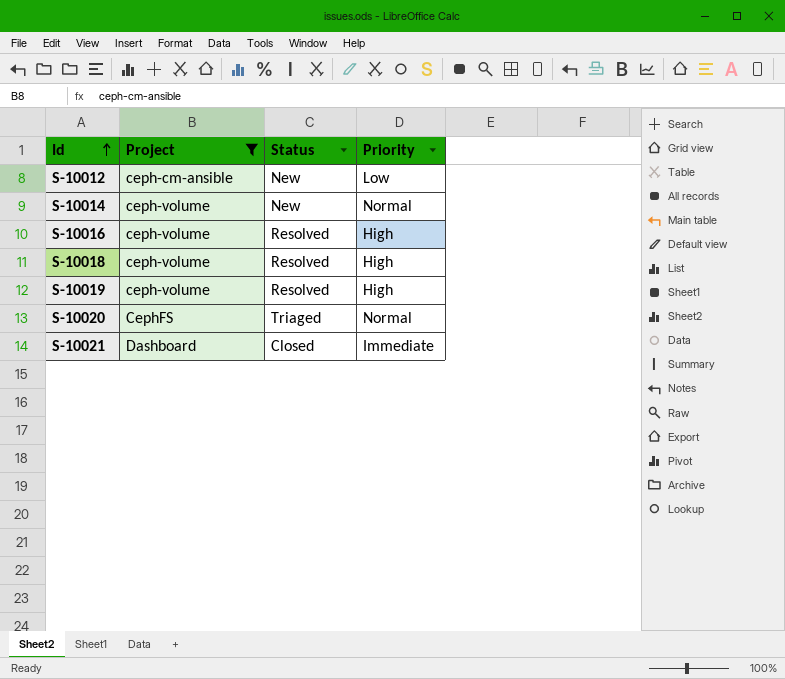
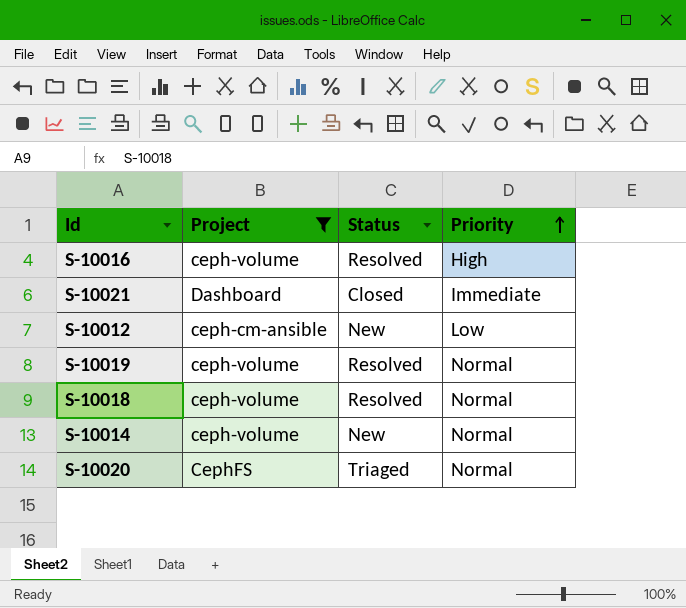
row order: Id ascending -> Priority ascending
S-10019 | Priority: High -> Normal
S-10018 | Priority: High -> Normal

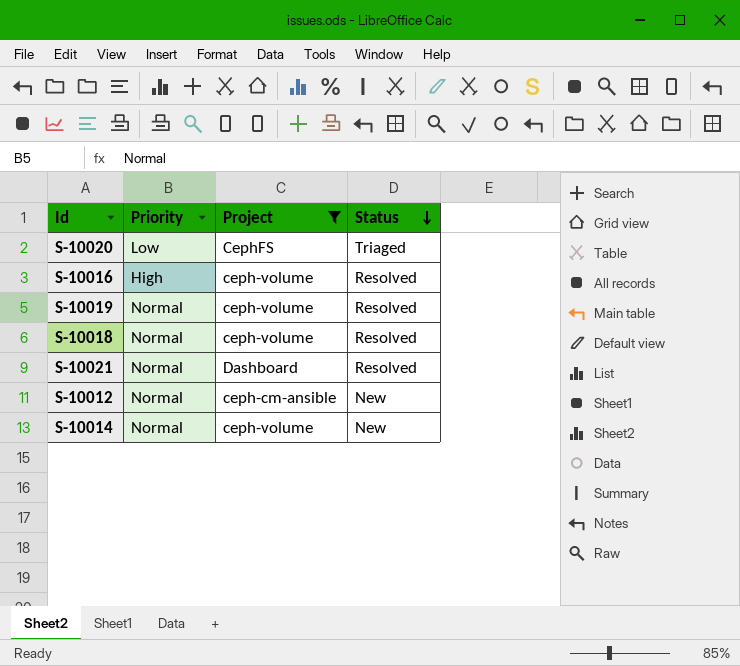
row order: Priority ascending -> Status descending
column Priority | position: 4 -> 2
S-10020 | Priority: Normal -> Low
S-10021 | Priority: Immediate -> Normal
S-10021 | Status: Closed -> Resolved
S-10012 | Priority: Low -> Normal

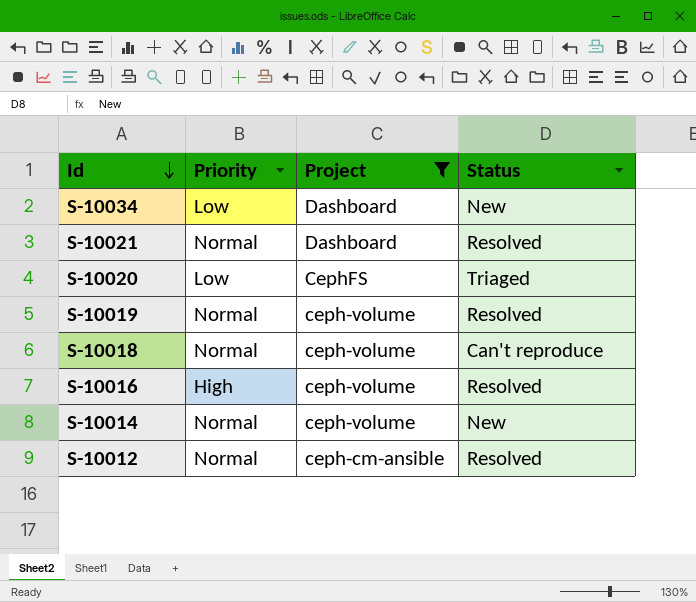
row order: Status descending -> Id descending
row S-10034: none -> Low | Dashboard | New
S-10018 | Status: Resolved -> Can't reproduce
S-10012 | Status: New -> Resolved

